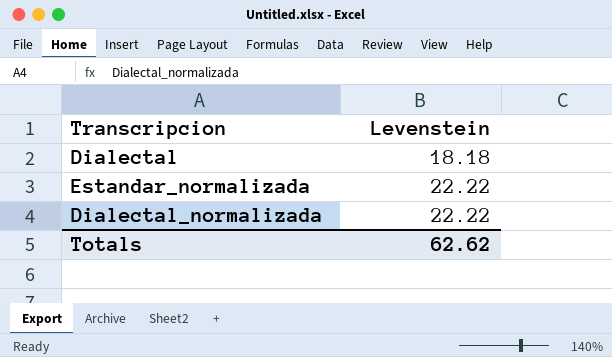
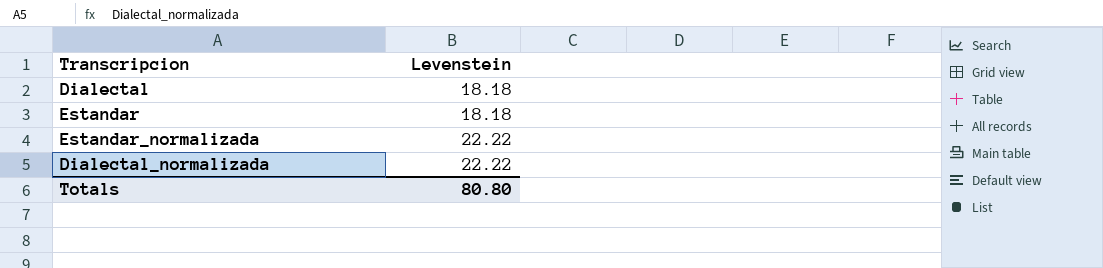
row Estandar: none -> 18.18
Totals | Levenstein: 62.62 -> 80.80

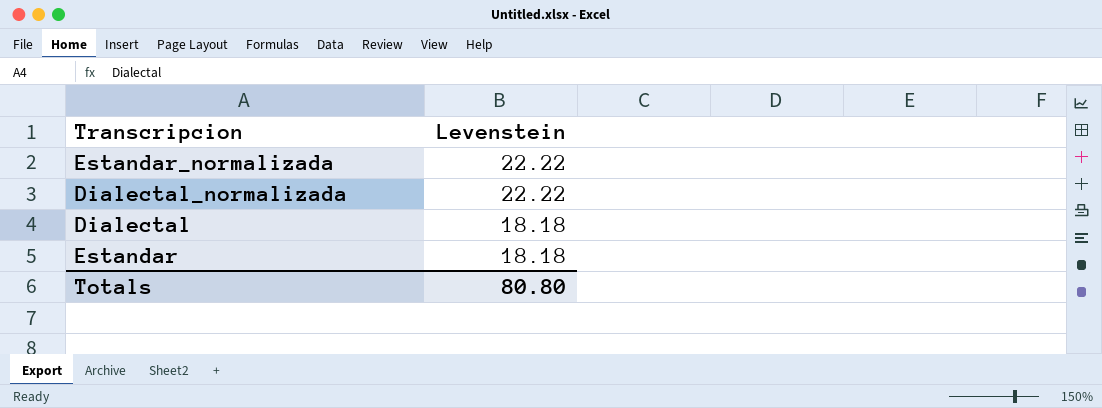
row order: Levenstein ascending -> Levenstein descending

